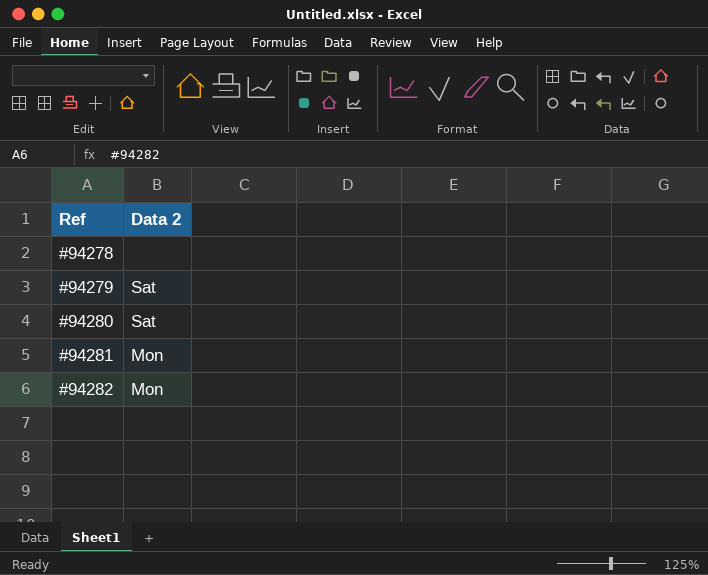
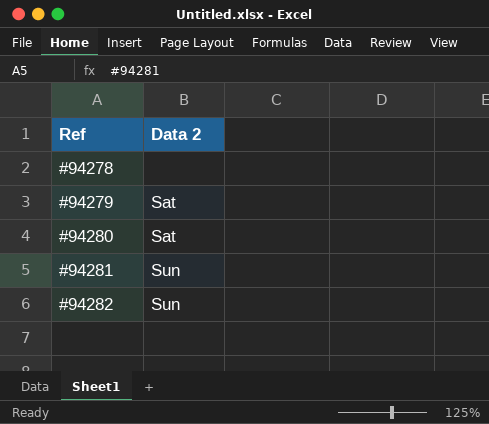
#94281 | Data 2: Mon -> Sun
#94282 | Data 2: Mon -> Sun

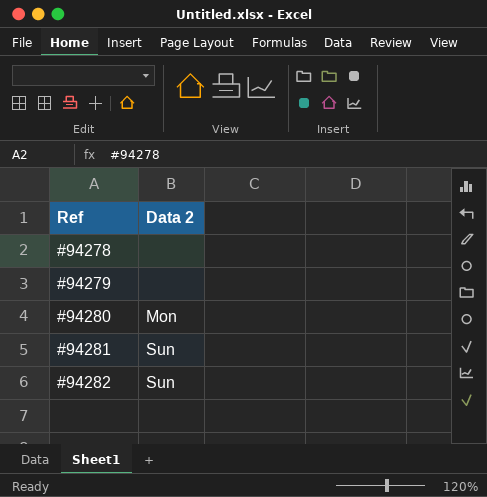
#94279 | Data 2: Sat -> none
#94280 | Data 2: Sat -> Mon

